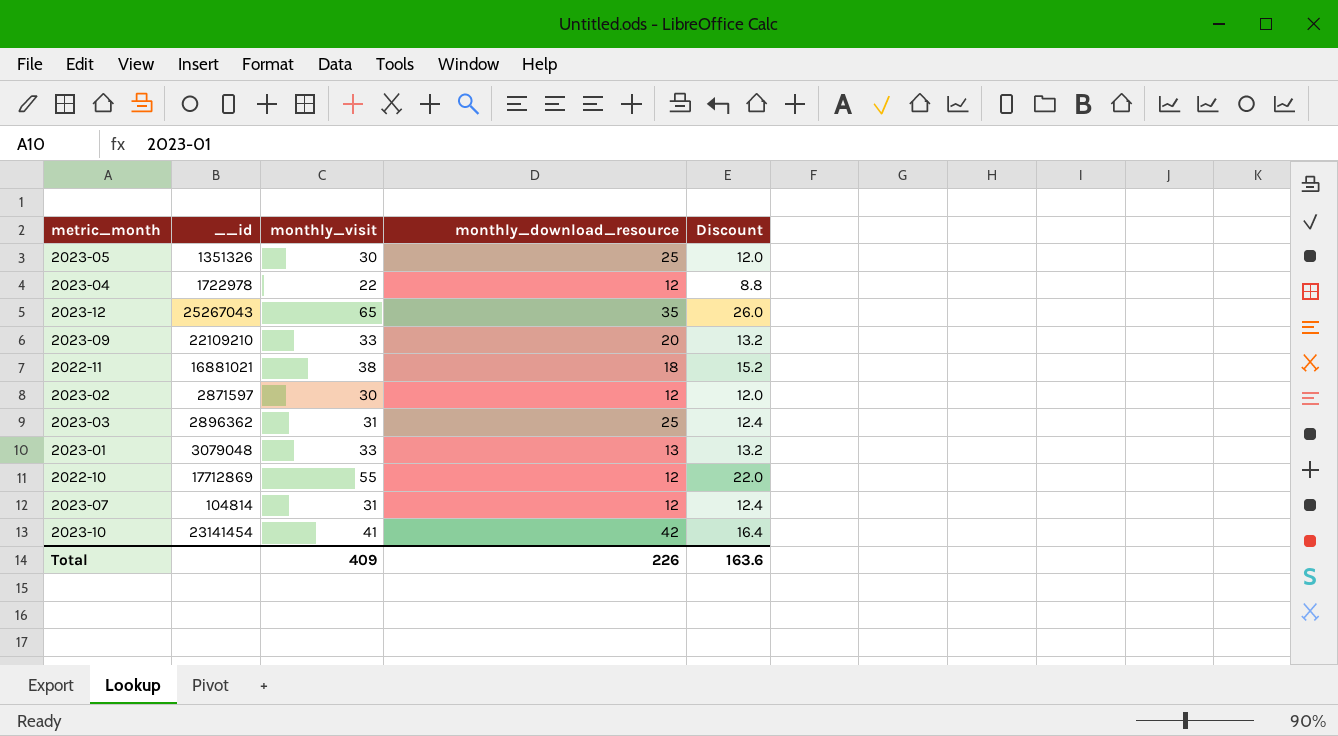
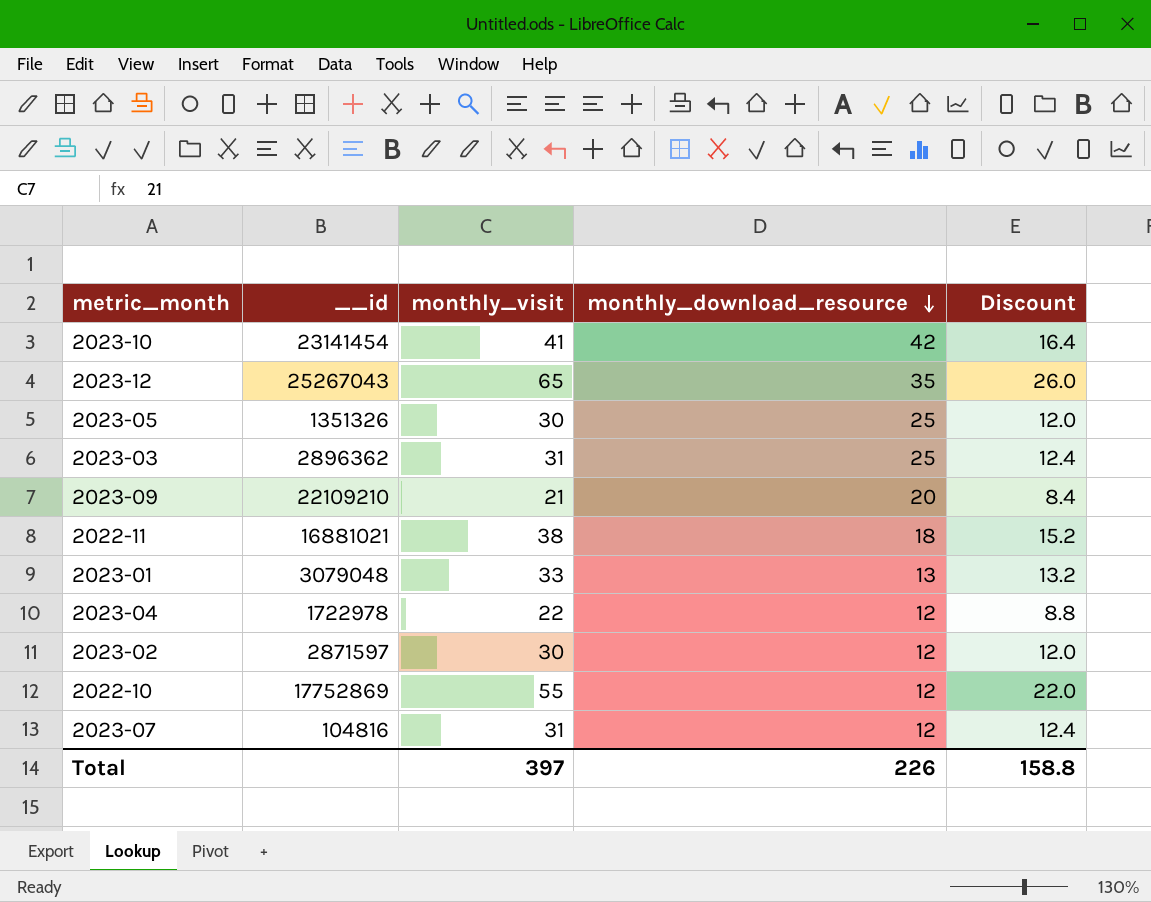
row order: none -> monthly_download_resource descending
2023-09 | monthly_visit: 33 -> 21
2023-09 | Discount: 13.2 -> 8.4
2022-10 | __id: 17712869 -> 17752869
2023-07 | __id: 104814 -> 104816
Total | monthly_visit: 409 -> 397
Total | Discount: 163.6 -> 158.8

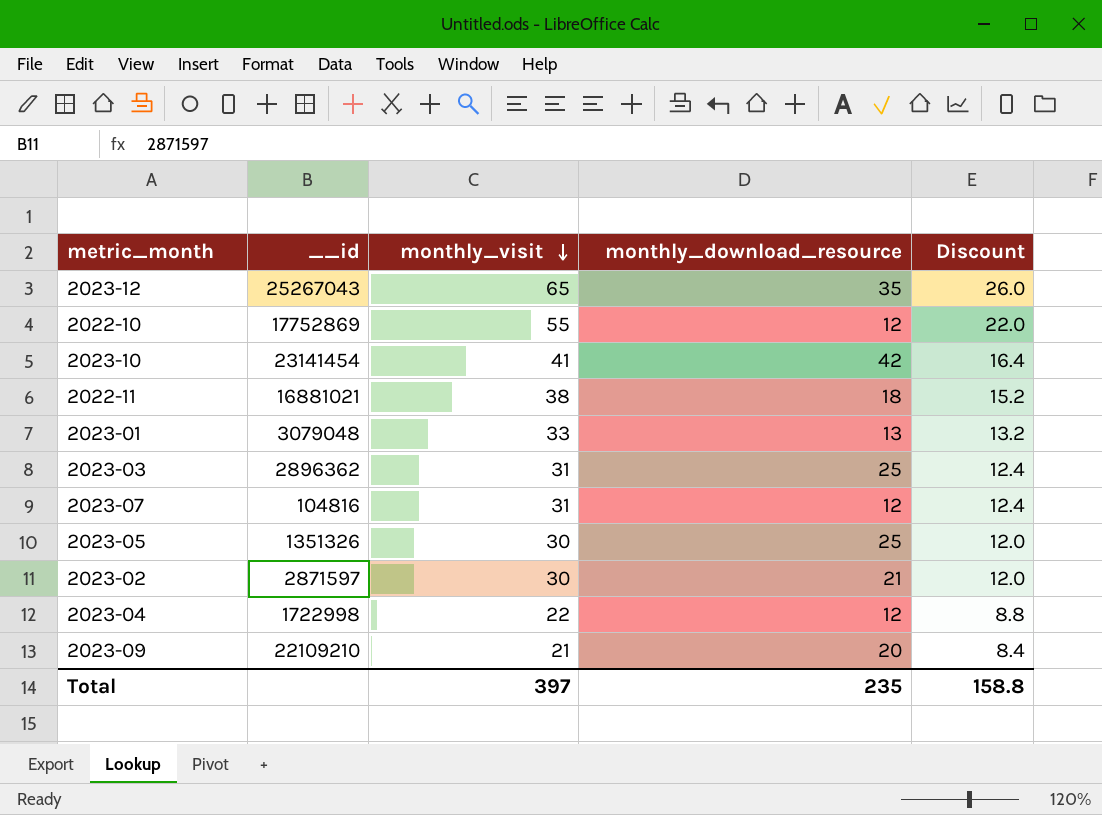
row order: monthly_download_resource descending -> monthly_visit descending
2023-02 | monthly_download_resource: 12 -> 21
2023-04 | __id: 1722978 -> 1722998
Total | monthly_download_resource: 226 -> 235

